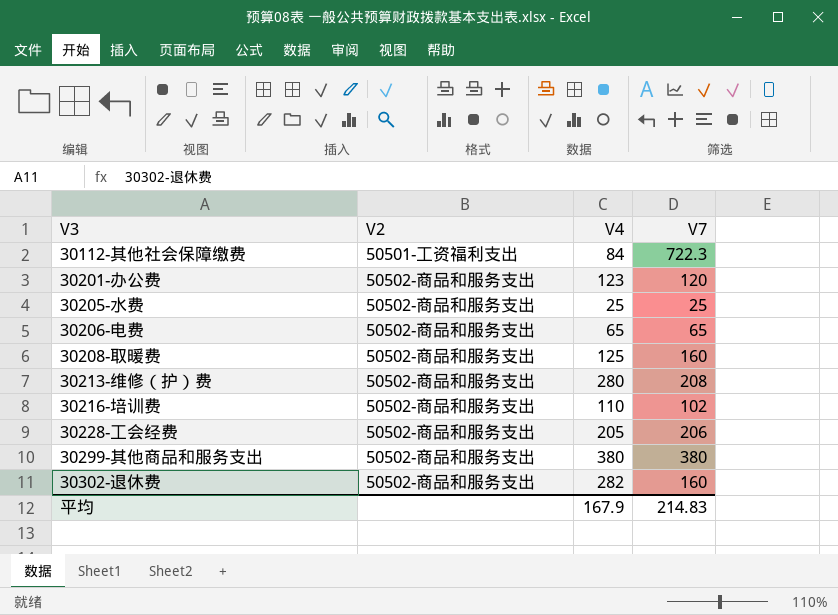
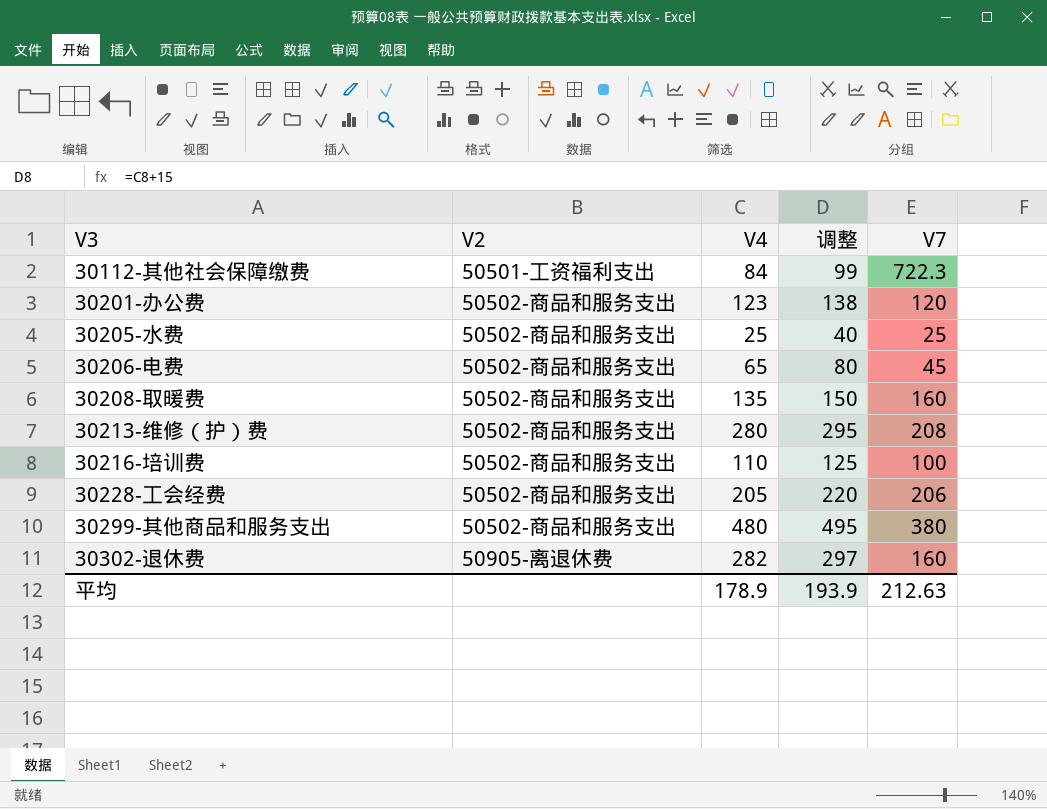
column 调整 | formula: none -> [V4] + 15
30206-电费 | V7: 65 -> 45
30208-取暖费 | V4: 125 -> 135
30216-培训费 | V7: 102 -> 100
30299-其他商品和服务支出 | V4: 380 -> 480
30302-退休费 | V2: 50502-商品和服务支出 -> 50905-离退休费
平均 | V4: 167.9 -> 178.9
平均 | V7: 214.83 -> 212.63

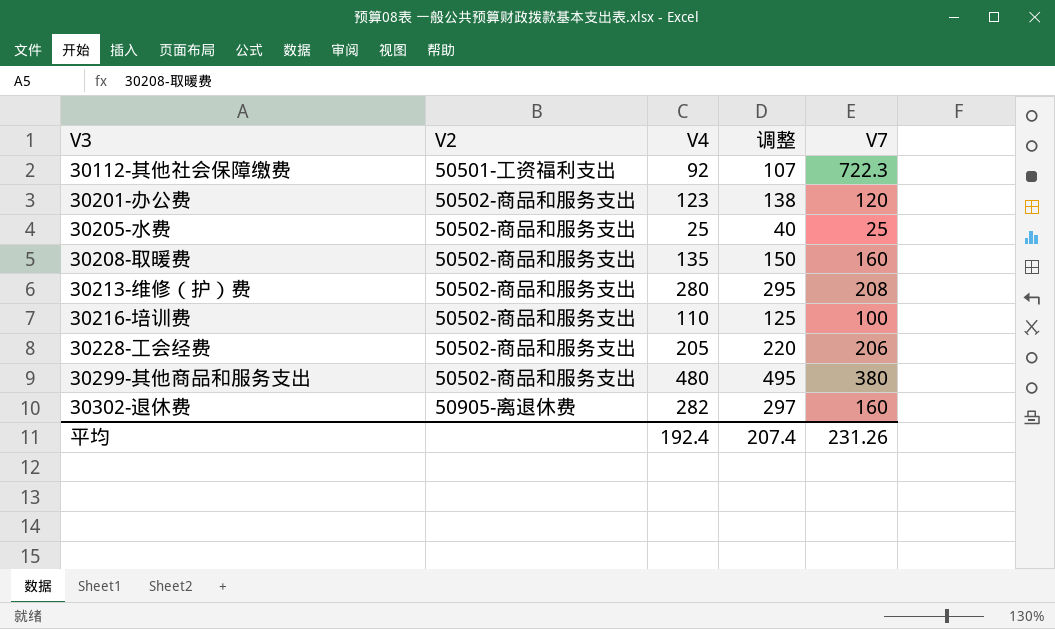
row 30206-电费: 50502-商品和服务支出 | 65 | 80 | 45 -> none
30112-其他社会保障缴费 | V4: 84 -> 92
30112-其他社会保障缴费 | 调整: 99 -> 107
平均 | V4: 178.9 -> 192.4
平均 | 调整: 193.9 -> 207.4
平均 | V7: 212.63 -> 231.26

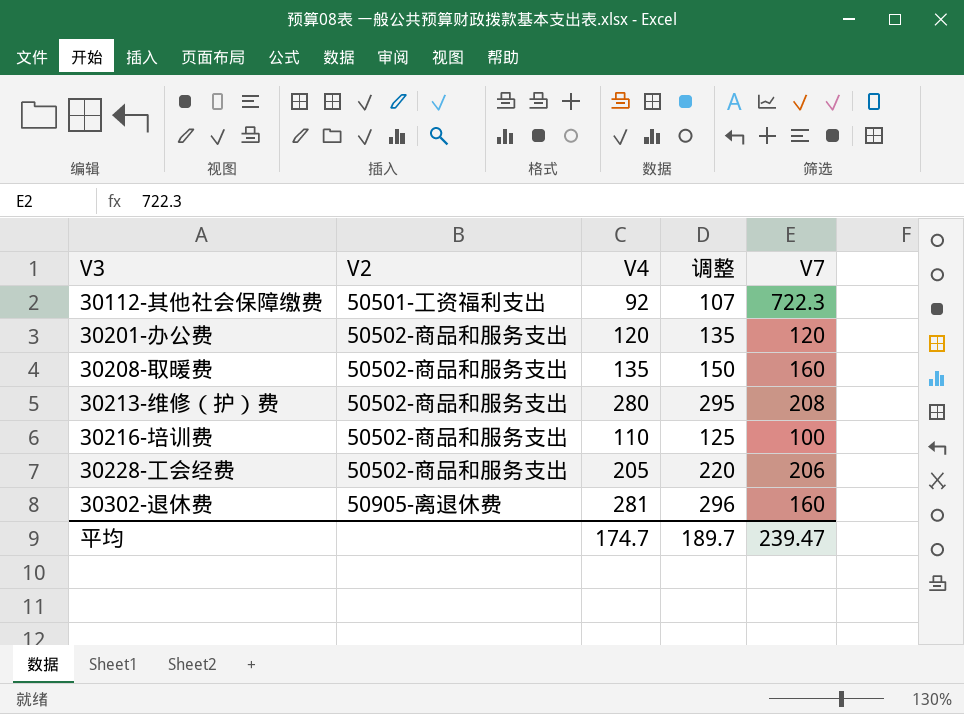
row 30205-水费: 50502-商品和服务支出 | 25 | 40 | 25 -> none
row 30299-其他商品和服务支出: 50502-商品和服务支出 | 480 | 495 | 380 -> none
30201-办公费 | V4: 123 -> 120
30201-办公费 | 调整: 138 -> 135
30302-退休费 | V4: 282 -> 281
30302-退休费 | 调整: 297 -> 296
平均 | V4: 192.4 -> 174.7
平均 | 调整: 207.4 -> 189.7
平均 | V7: 231.26 -> 239.47

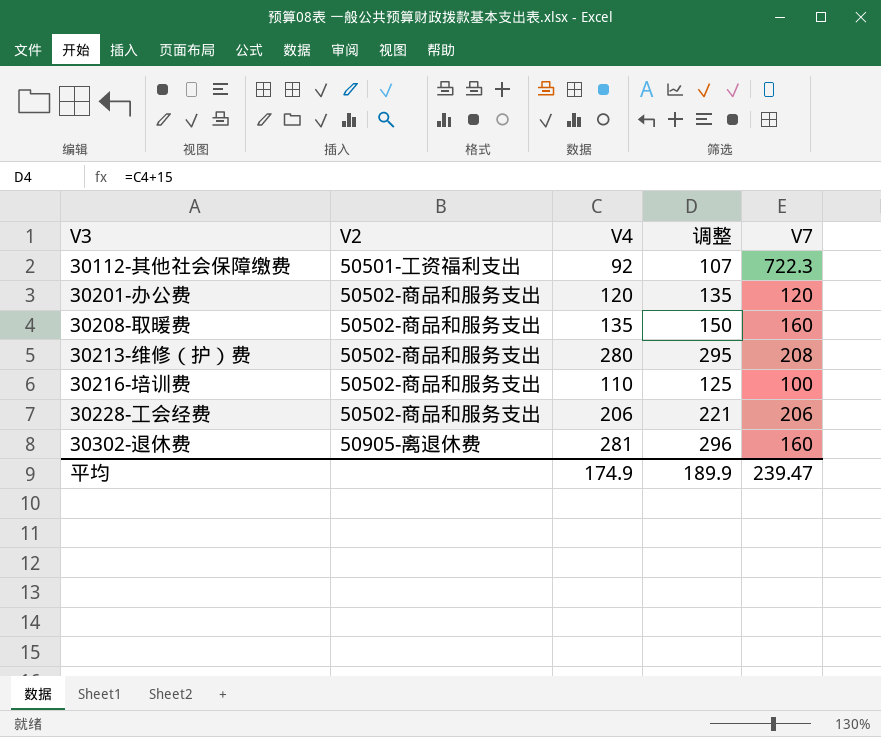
30228-工会经费 | V4: 205 -> 206
30228-工会经费 | 调整: 220 -> 221
平均 | V4: 174.7 -> 174.9
平均 | 调整: 189.7 -> 189.9

